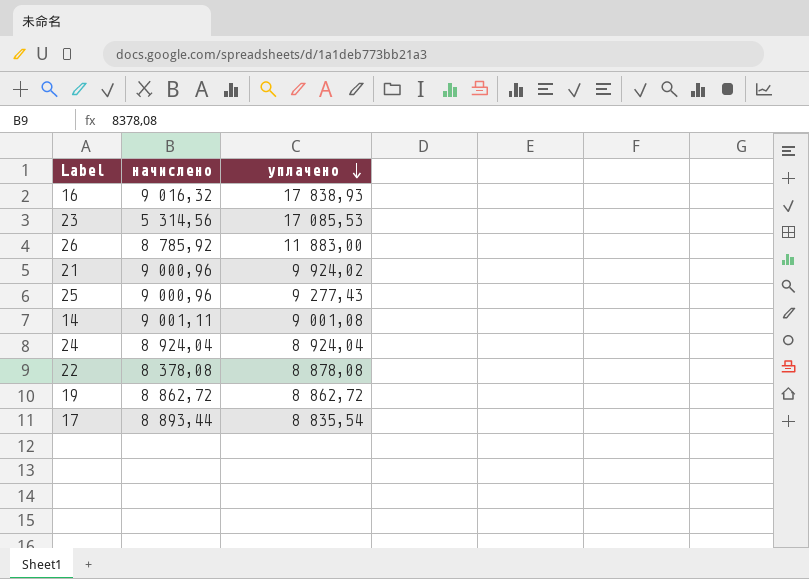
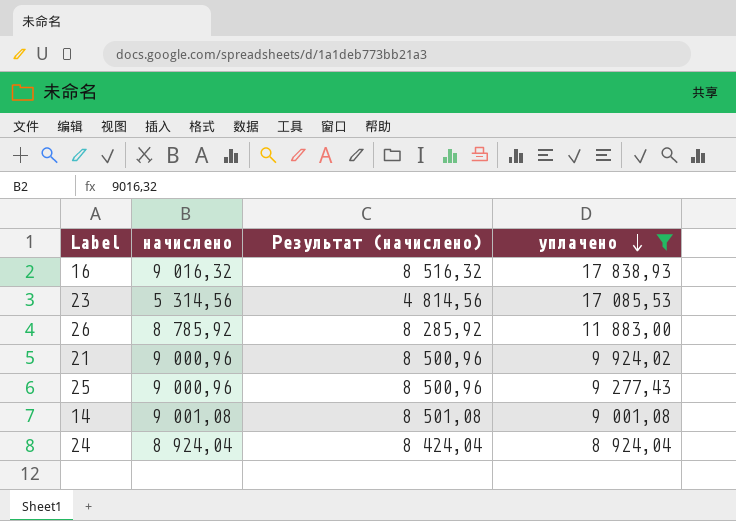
filter: none -> уплачено >= 8 924,04
column Результат (начислено) | formula: none -> [начислено] - 500
14 | начислено: 9 001,11 -> 9 001,08

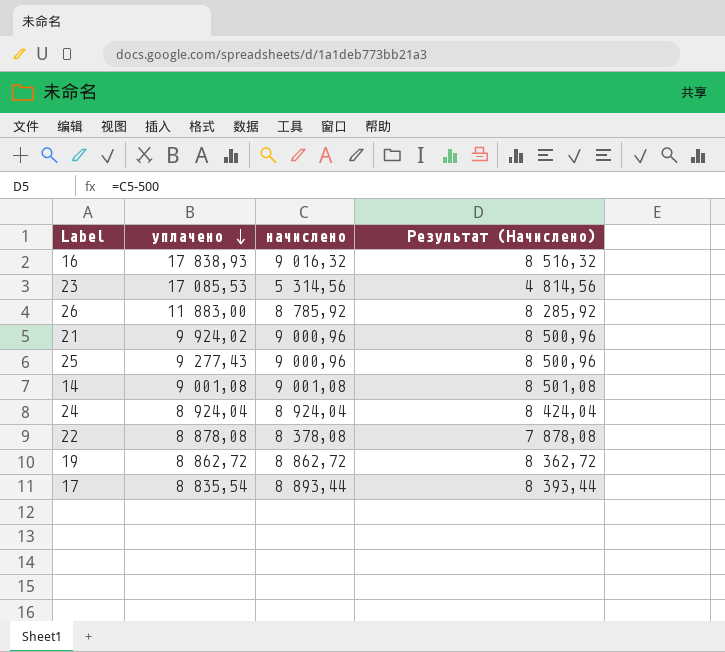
filter: уплачено >= 8 924,04 -> none
column уплачено | position: 4 -> 2
column name: Результат (начислено) -> Результат (Начислено)

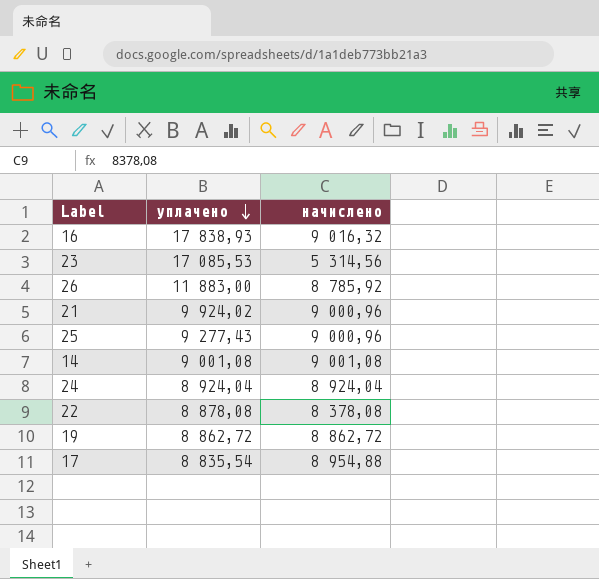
column Результат (Начислено) | formula: [начислено] - 500 -> none
17 | начислено: 8 893,44 -> 8 954,88

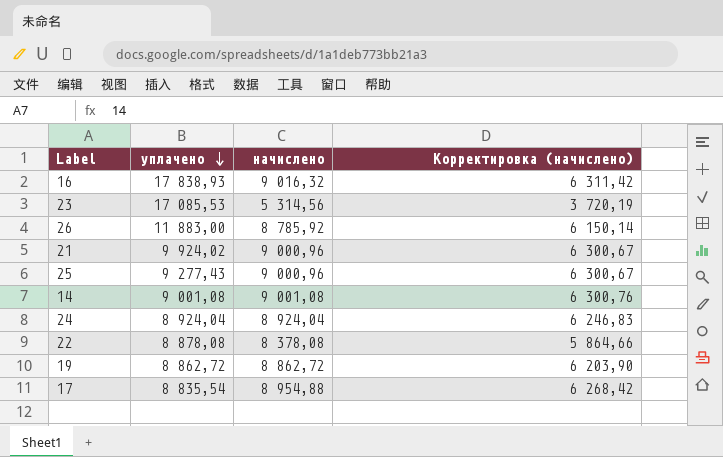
column Корректировка (начислено) | formula: none -> [начислено] * 0,7

